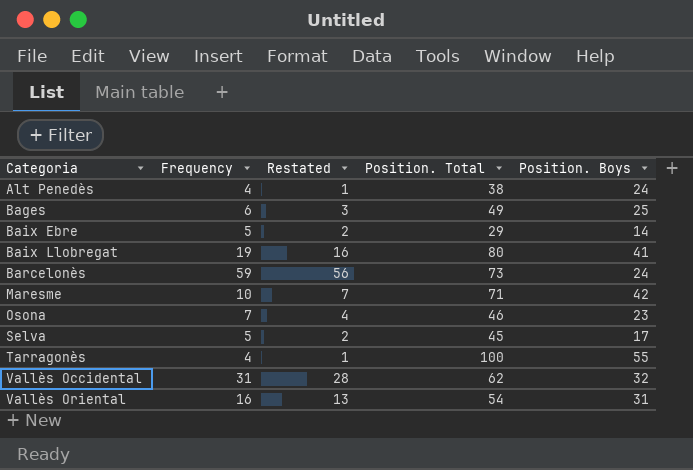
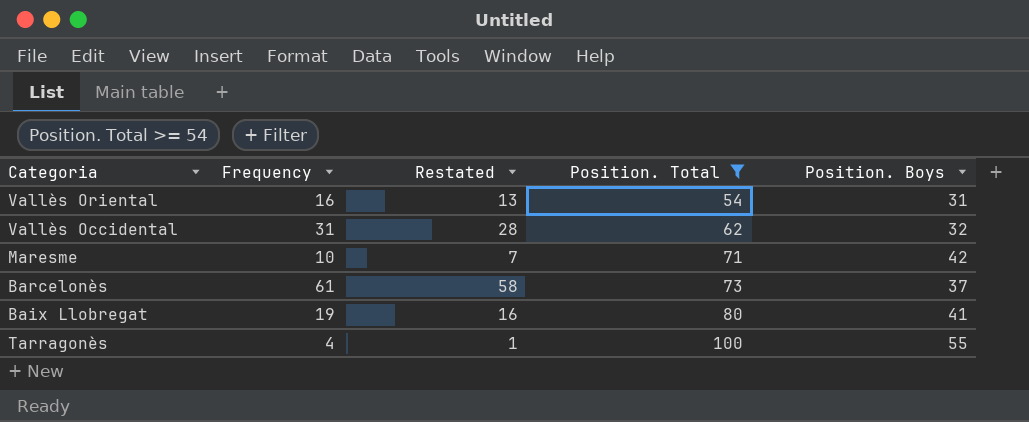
filter: none -> Position. Total >= 54
row order: Categoria ascending -> Position. Total ascending
Barcelonès | Frequency: 59 -> 61
Barcelonès | Restated: 56 -> 58
Barcelonès | Position. Boys: 24 -> 37

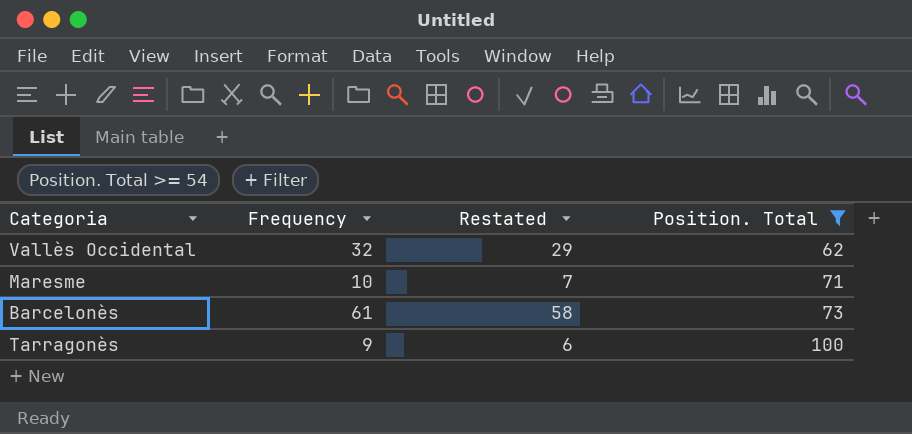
column Position. Boys | position: 5 -> none
row Vallès Oriental: 16 | 13 | 54 | 31 -> none
row Baix Llobregat: 19 | 16 | 80 | 41 -> none
Vallès Occidental | Frequency: 31 -> 32
Vallès Occidental | Restated: 28 -> 29
Tarragonès | Frequency: 4 -> 9
Tarragonès | Restated: 1 -> 6

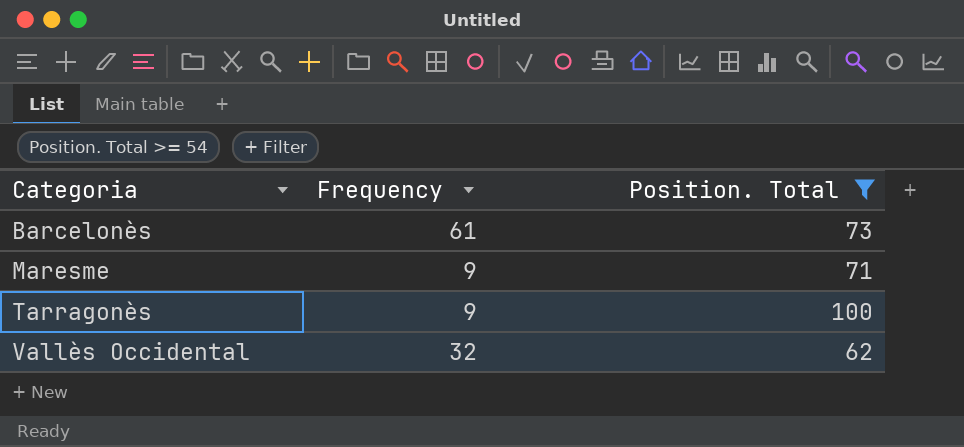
row order: Position. Total ascending -> Categoria ascending
column Restated | formula: [Frequency] - 3 -> none
Maresme | Frequency: 10 -> 9

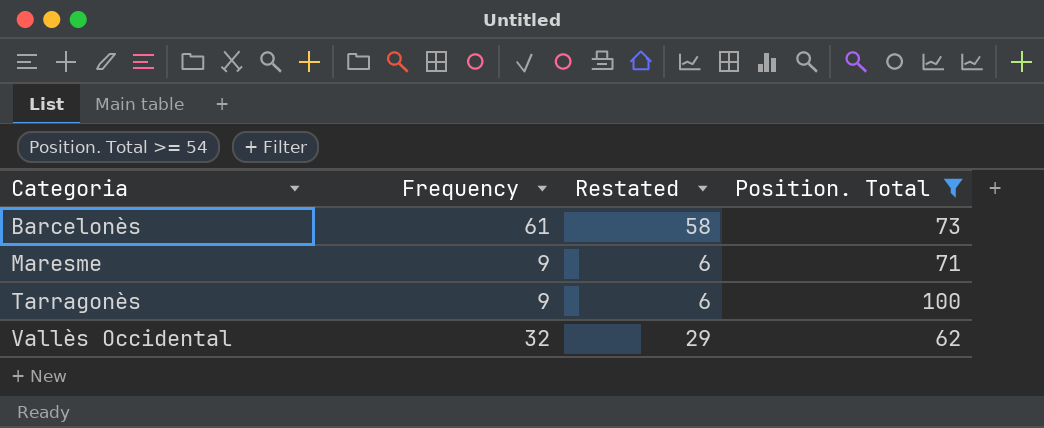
column Restated | formula: none -> [Frequency] - 3

